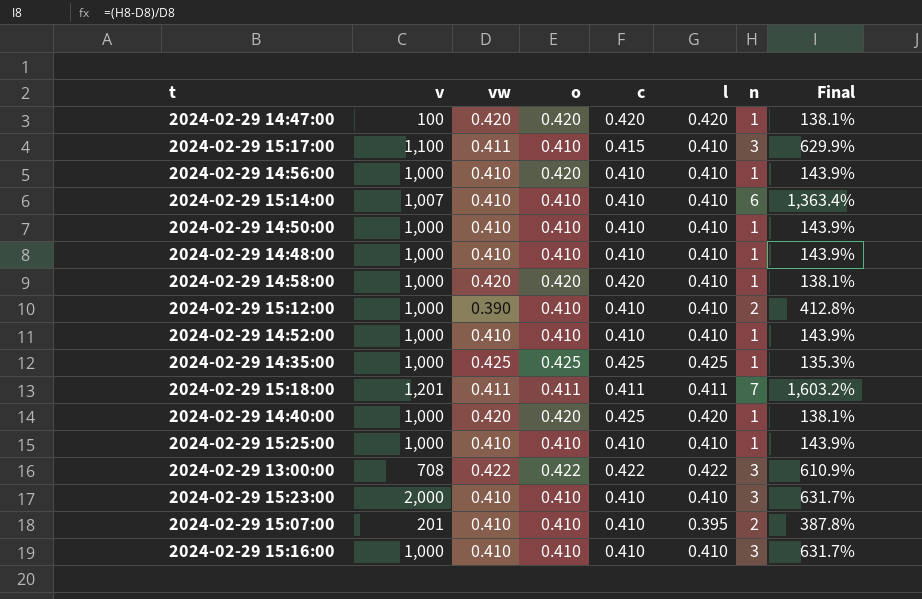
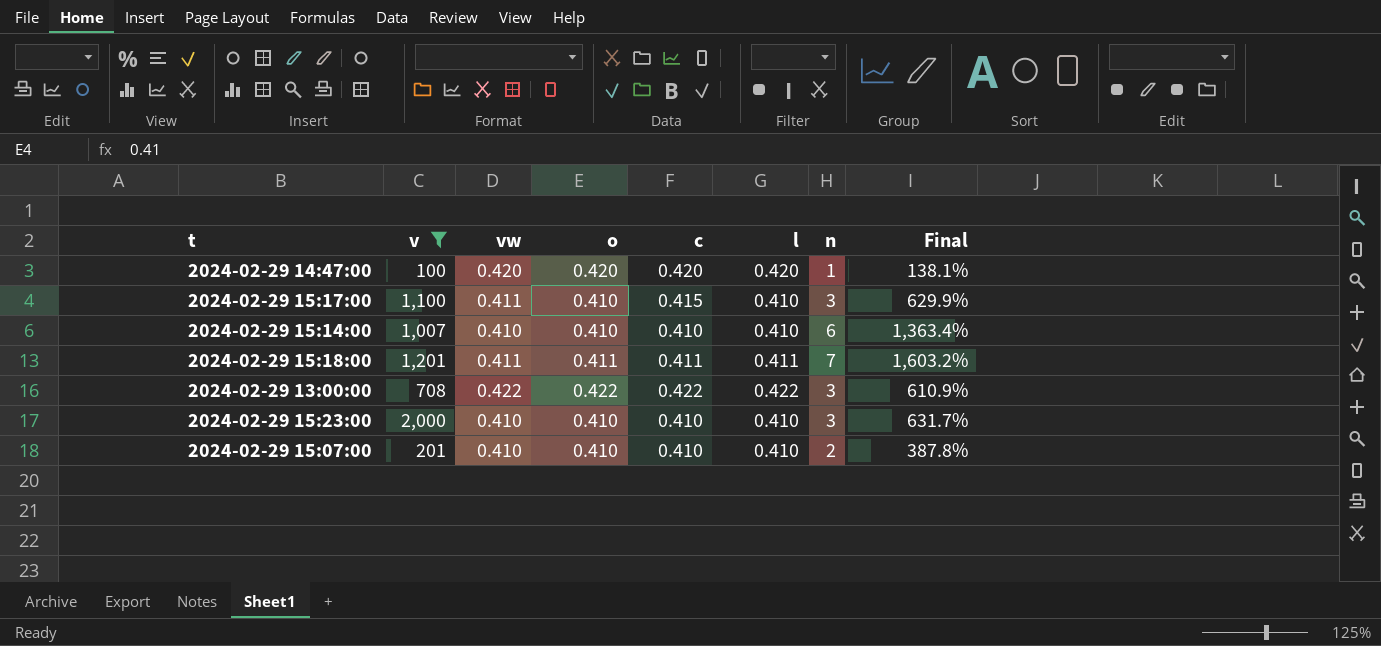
filter: none -> v != 1,000
2024-02-29 15:07:00 | l: 0.395 -> 0.410

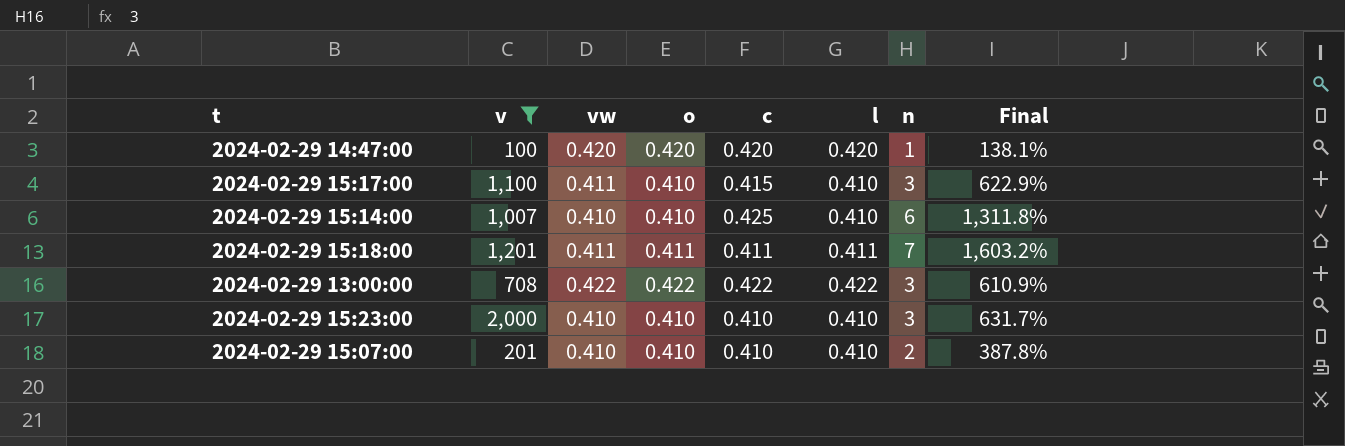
column Final | formula: ([n] - [vw]) / [vw] -> ([n] - [c]) / [c]
2024-02-29 15:14:00 | c: 0.410 -> 0.425

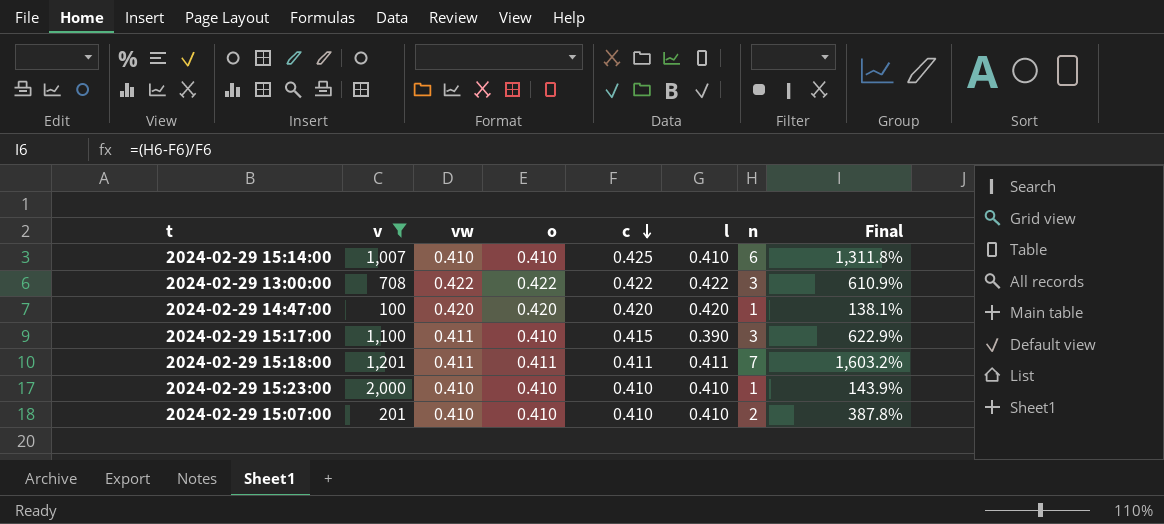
row order: none -> c descending
2024-02-29 15:17:00 | l: 0.410 -> 0.390
2024-02-29 15:23:00 | n: 3 -> 1
2024-02-29 15:23:00 | Final: 631.7% -> 143.9%

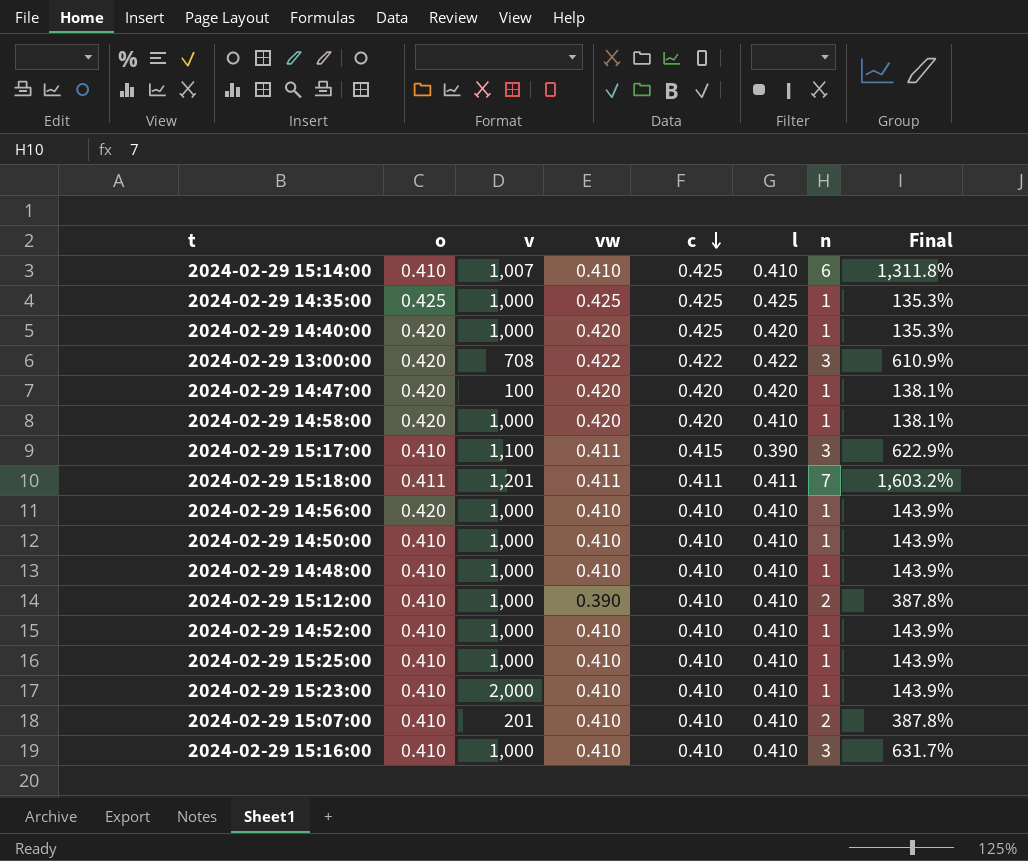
filter: v != 1,000 -> none
column o | position: 4 -> 2
2024-02-29 13:00:00 | o: 0.422 -> 0.420

